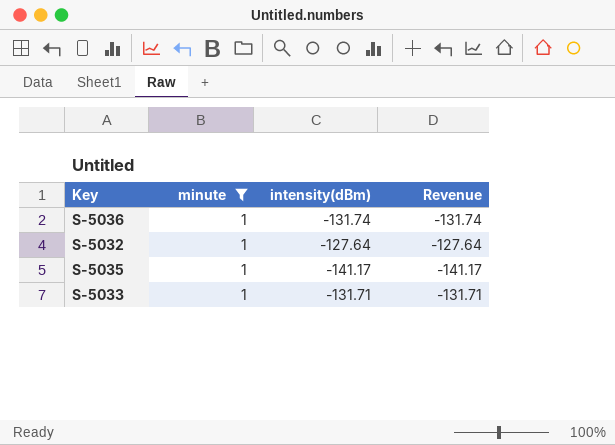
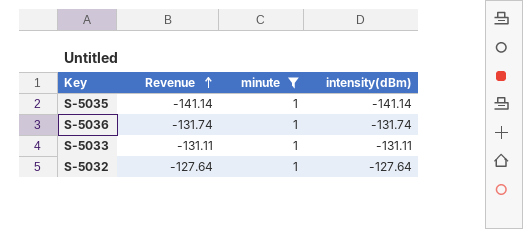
row order: none -> Revenue ascending
column Revenue | position: 4 -> 2
S-5035 | Revenue: -141.17 -> -141.14
S-5035 | intensity(dBm): -141.17 -> -141.14
S-5033 | Revenue: -131.71 -> -131.11
S-5033 | intensity(dBm): -131.71 -> -131.11

